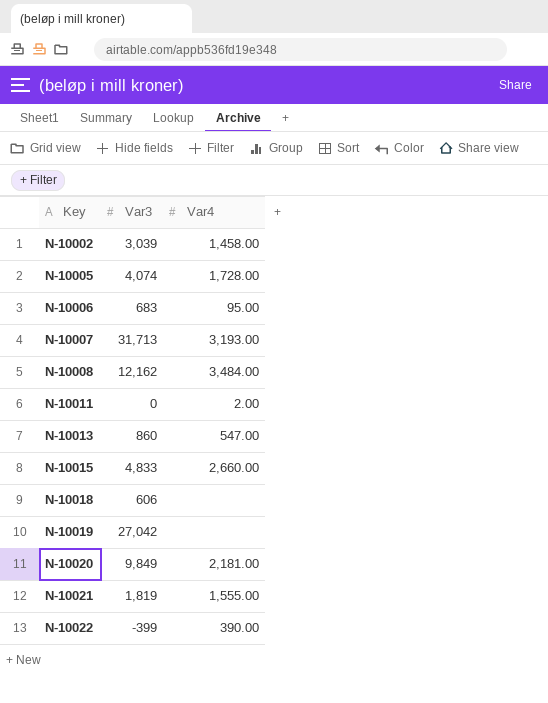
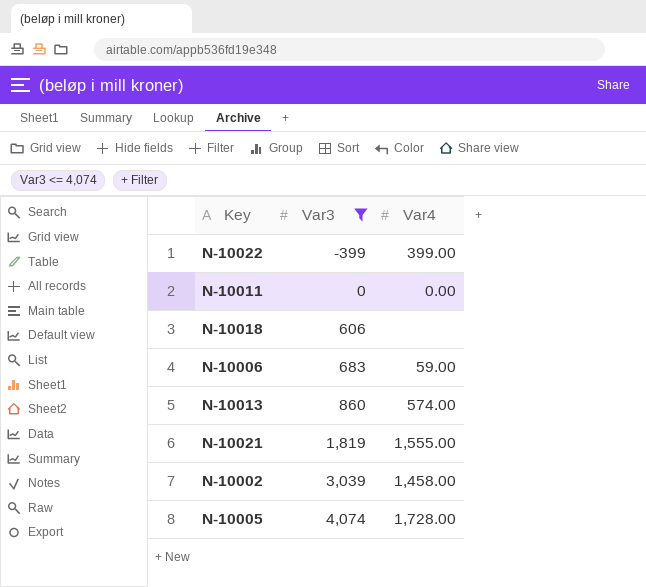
filter: none -> Var3 <= 4,074
row order: Key ascending -> Var3 ascending
N-10022 | Var4: 390.00 -> 399.00
N-10011 | Var4: 2.00 -> 0.00
N-10006 | Var4: 95.00 -> 59.00
N-10013 | Var4: 547.00 -> 574.00

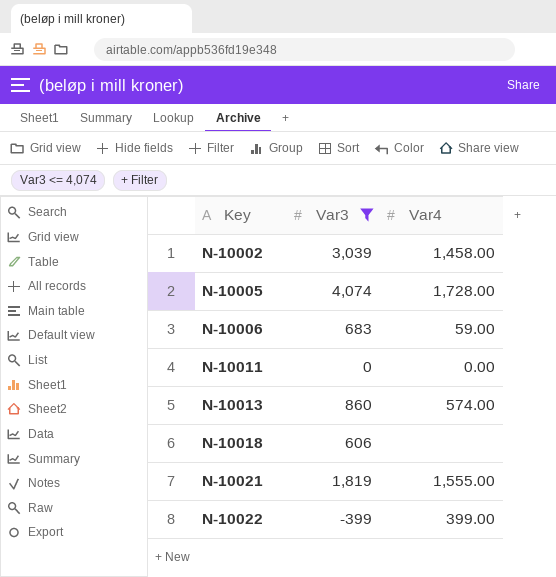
row order: Var3 ascending -> Key ascending

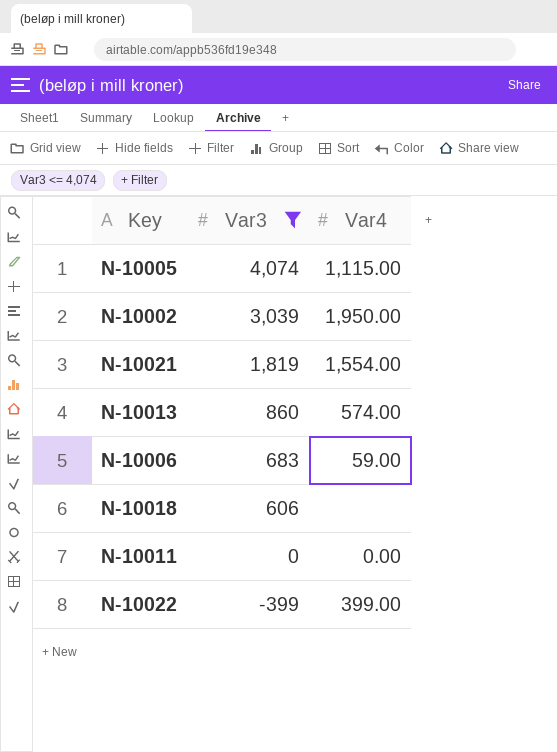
row order: Key ascending -> Var3 descending
N-10005 | Var4: 1,728.00 -> 1,115.00
N-10002 | Var4: 1,458.00 -> 1,950.00
N-10021 | Var4: 1,555.00 -> 1,554.00

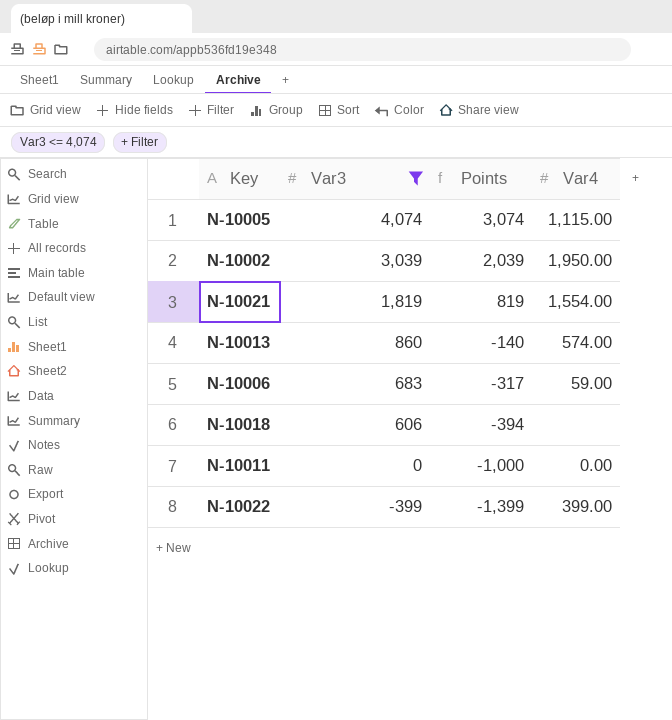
column Points | formula: none -> [Var3] - 1000

